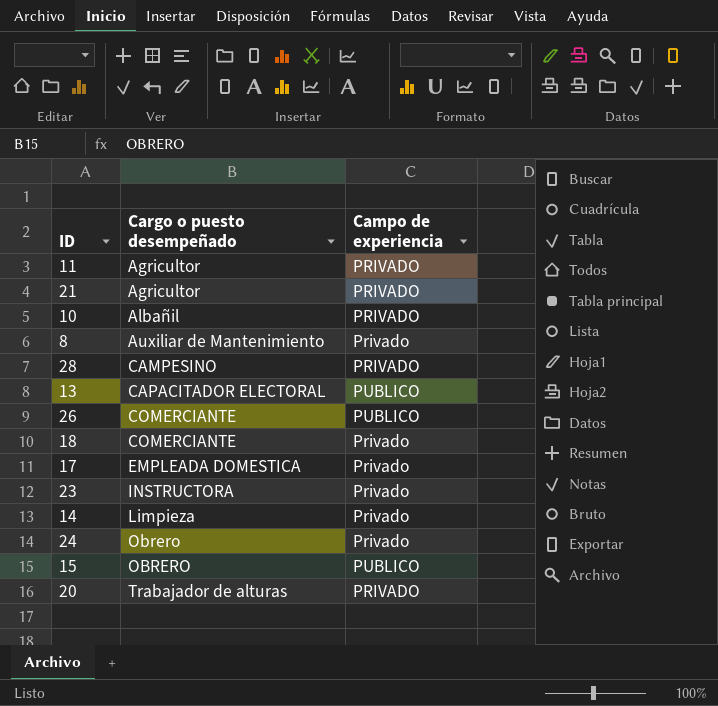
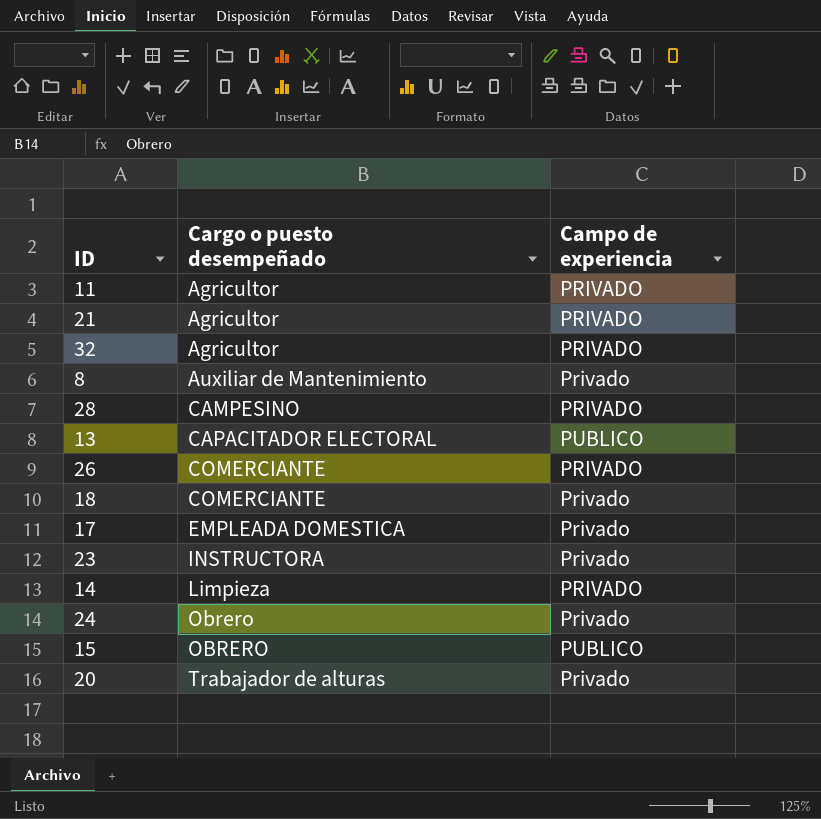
row 10: Albañil | PRIVADO -> none
row 32: none -> Agricultor | PRIVADO
26 | Campo de experiencia: PUBLICO -> PRIVADO
14 | Campo de experiencia: Privado -> PRIVADO
20 | Campo de experiencia: PRIVADO -> Privado

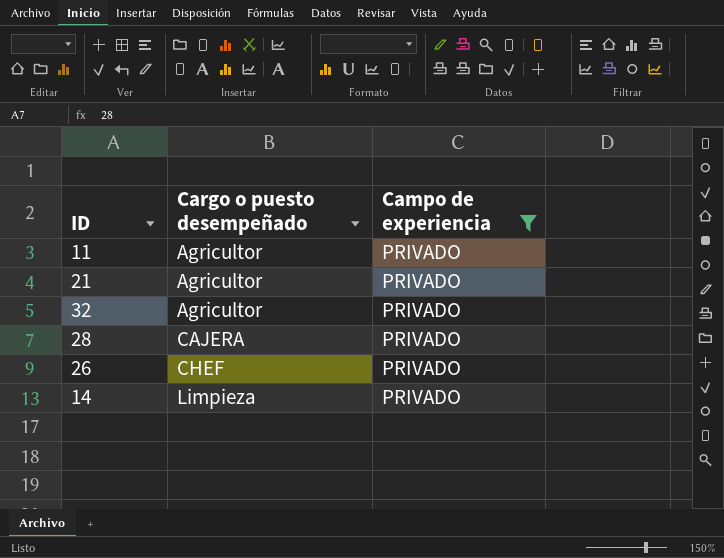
filter: none -> Campo de experiencia = PRIVADO
28 | Cargo o puesto desempeñado: CAMPESINO -> CAJERA
26 | Cargo o puesto desempeñado: COMERCIANTE -> CHEF

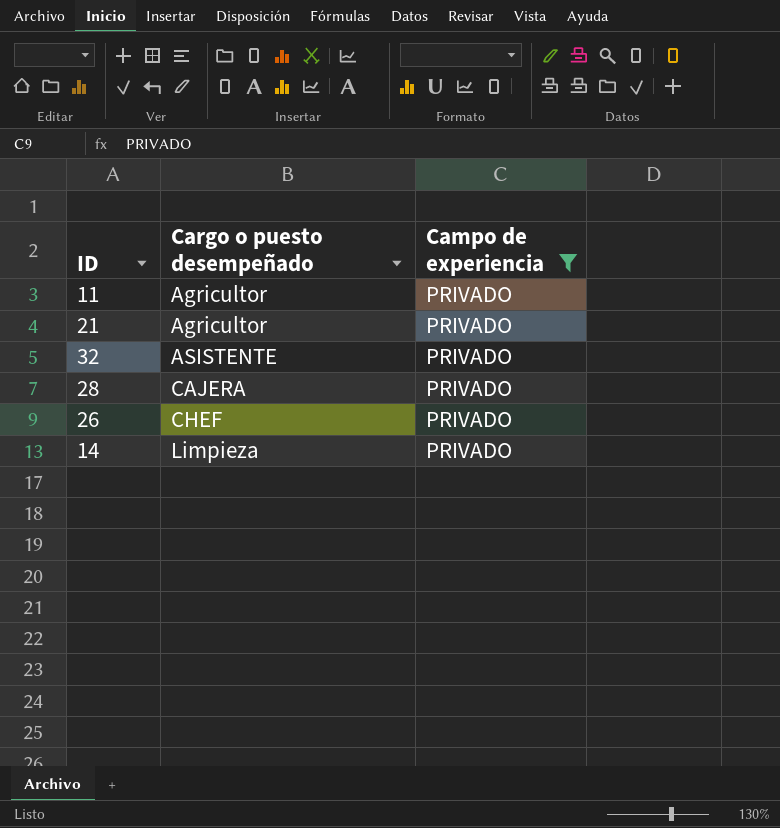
32 | Cargo o puesto desempeñado: Agricultor -> ASISTENTE

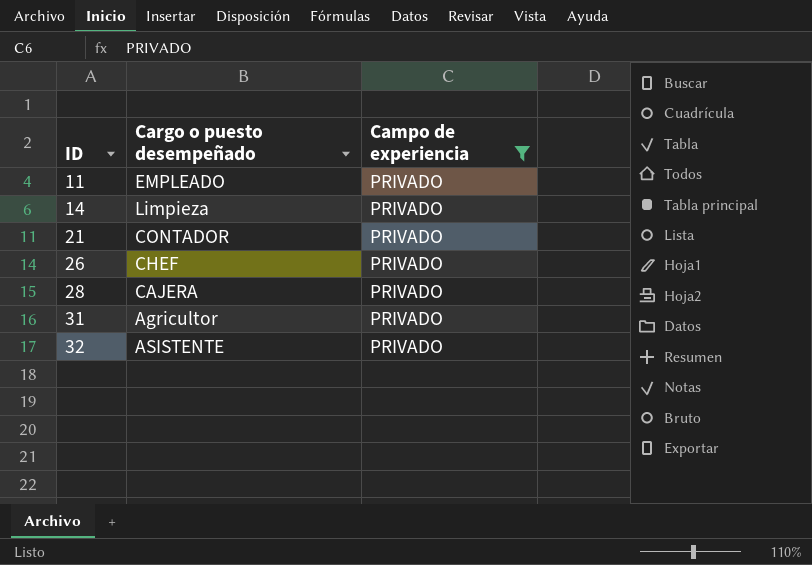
row order: Cargo o puesto desempeñado ascending -> ID ascending
11 | Cargo o puesto desempeñado: Agricultor -> EMPLEADO
21 | Cargo o puesto desempeñado: Agricultor -> CONTADOR
row 31: none -> Agricultor | PRIVADO

